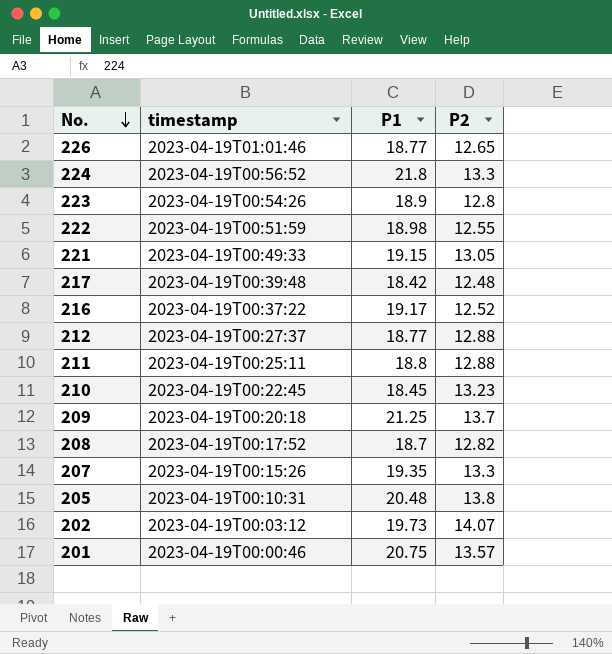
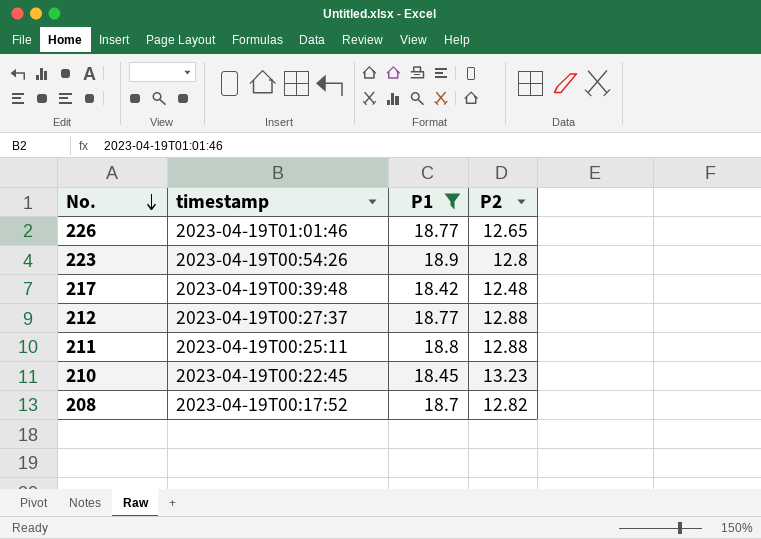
filter: none -> P1 <= 18.9

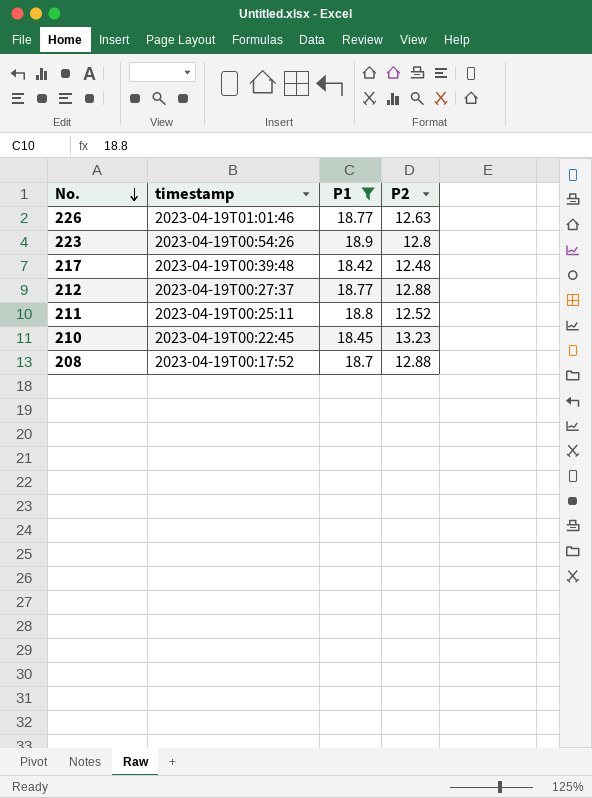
226 | P2: 12.65 -> 12.63
211 | P2: 12.88 -> 12.52
208 | P2: 12.82 -> 12.88

